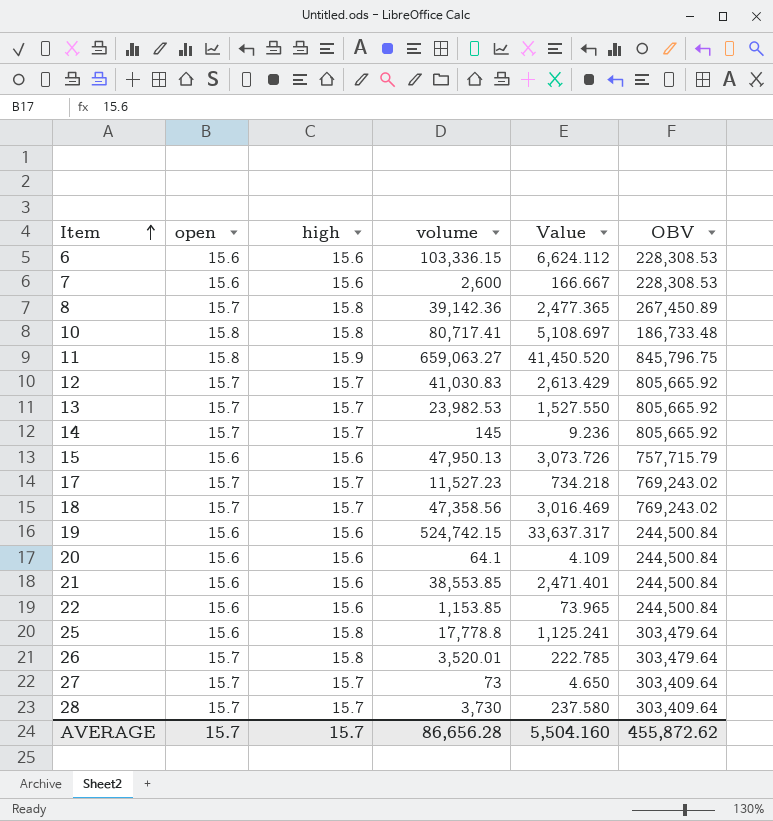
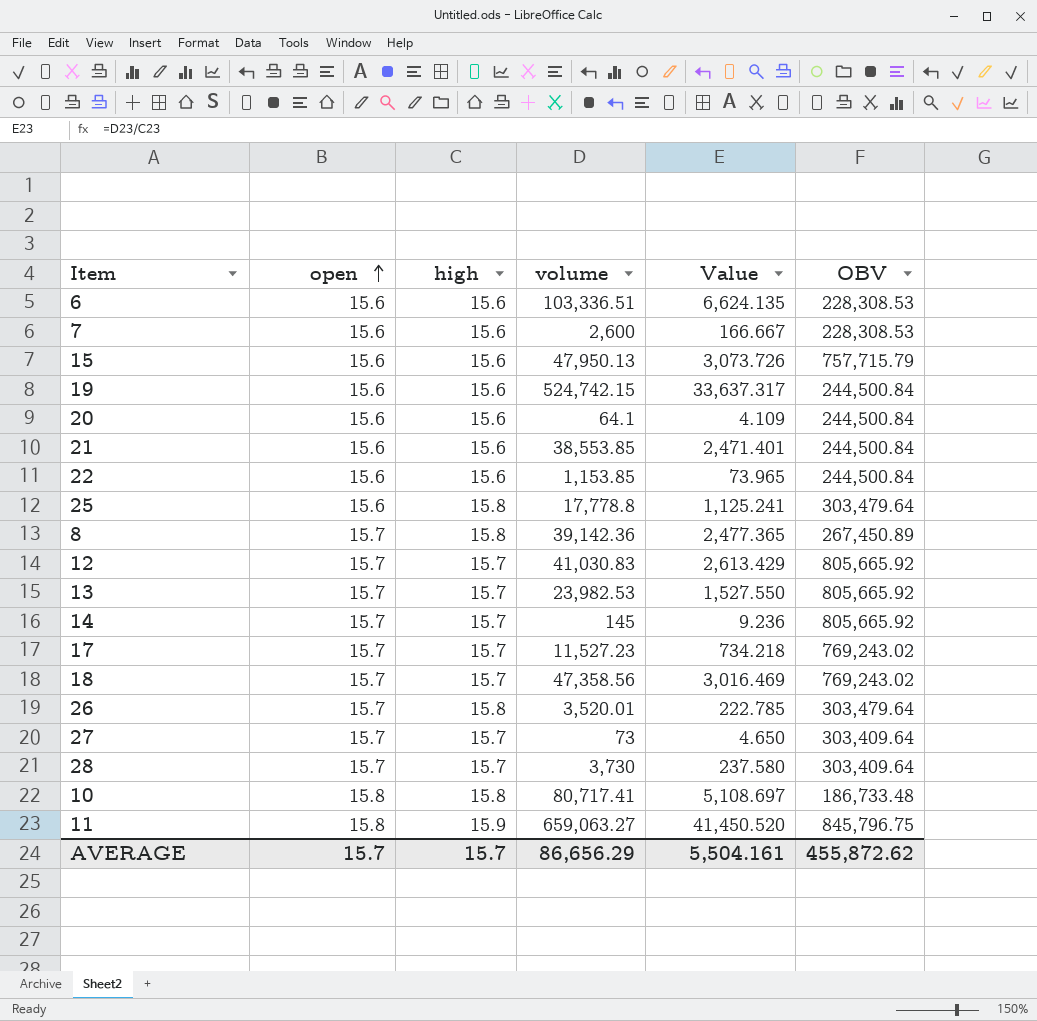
row order: Item ascending -> open ascending
6 | volume: 103,336.15 -> 103,336.51
6 | Value: 6,624.112 -> 6,624.135
AVERAGE | volume: 86,656.28 -> 86,656.29
AVERAGE | Value: 5,504.160 -> 5,504.161

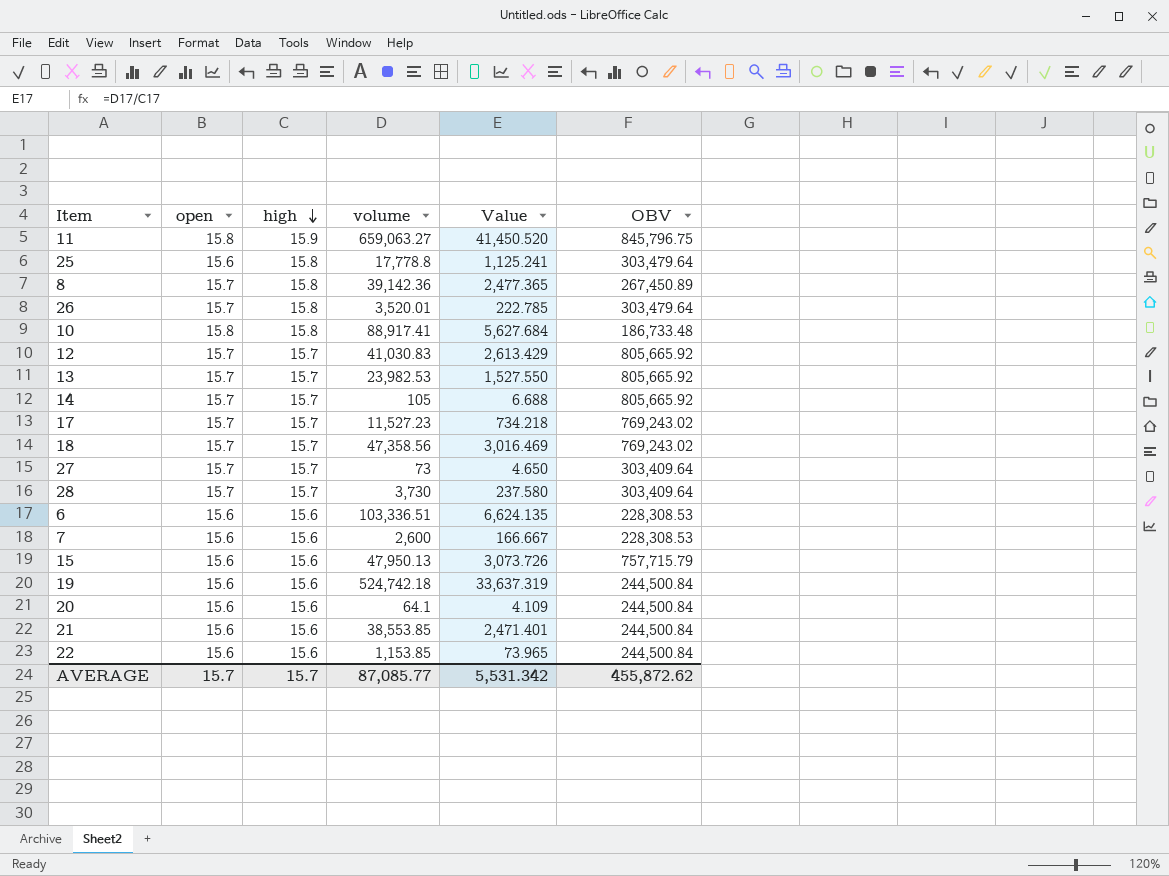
row order: open ascending -> high descending
10 | volume: 80,717.41 -> 88,917.41
10 | Value: 5,108.697 -> 5,627.684
14 | volume: 145 -> 105
14 | Value: 9.236 -> 6.688
19 | volume: 524,742.15 -> 524,742.18
19 | Value: 33,637.317 -> 33,637.319
AVERAGE | volume: 86,656.29 -> 87,085.77
AVERAGE | Value: 5,504.161 -> 5,531.342

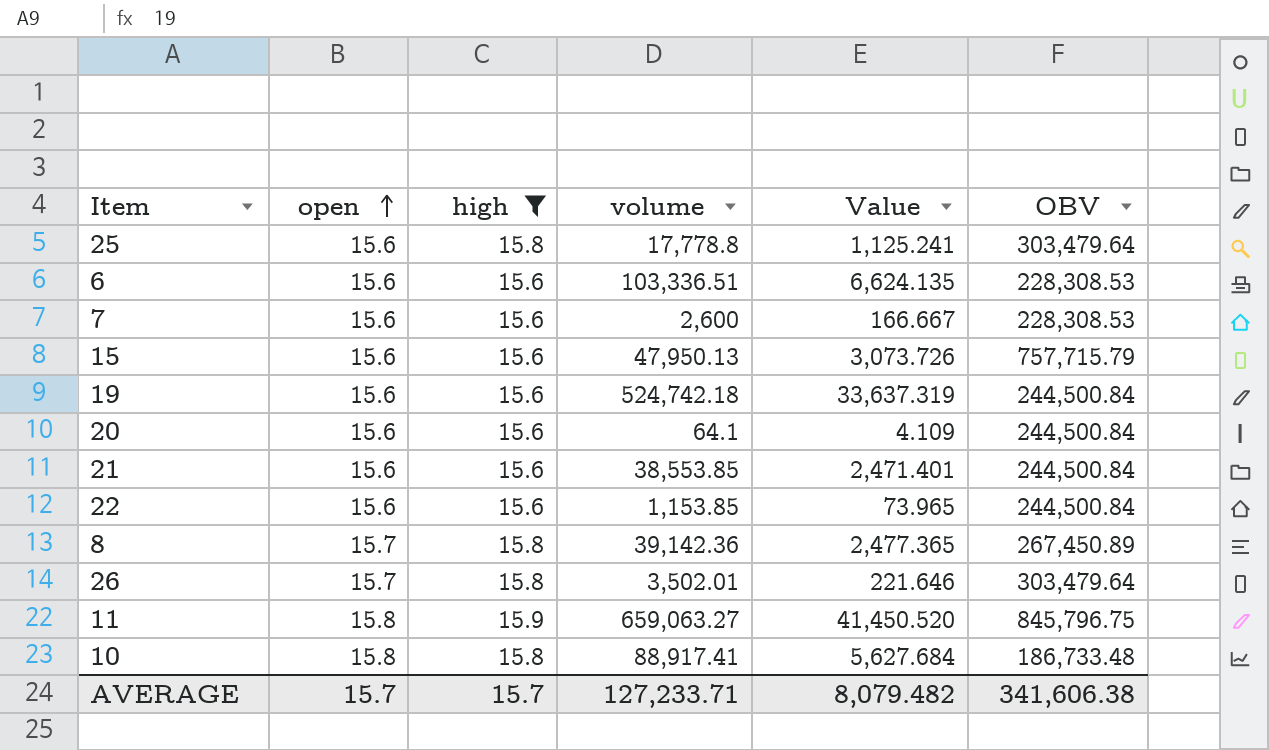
filter: none -> high != 15.7
row order: high descending -> open ascending
26 | volume: 3,520.01 -> 3,502.01
26 | Value: 222.785 -> 221.646
AVERAGE | volume: 87,085.77 -> 127,233.71
AVERAGE | Value: 5,531.342 -> 8,079.482
AVERAGE | OBV: 455,872.62 -> 341,606.38

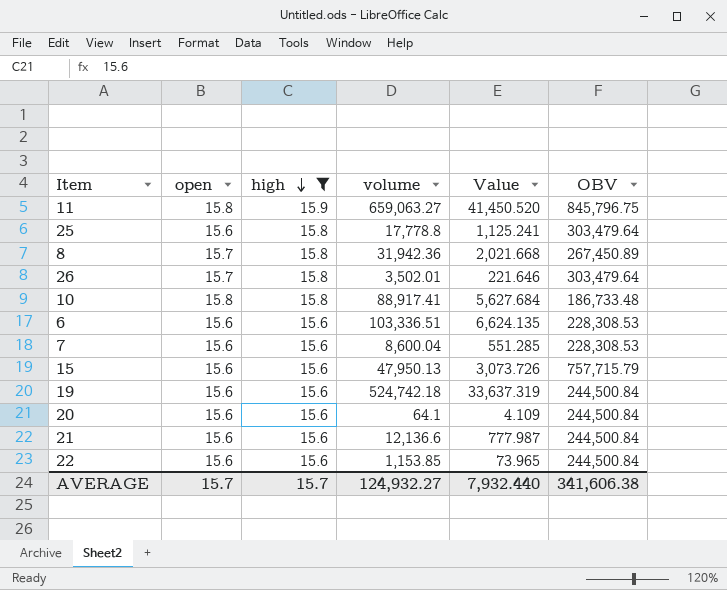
row order: open ascending -> high descending
8 | volume: 39,142.36 -> 31,942.36
8 | Value: 2,477.365 -> 2,021.668
7 | volume: 2,600 -> 8,600.04
7 | Value: 166.667 -> 551.285
21 | volume: 38,553.85 -> 12,136.6
21 | Value: 2,471.401 -> 777.987
AVERAGE | volume: 127,233.71 -> 124,932.27
AVERAGE | Value: 8,079.482 -> 7,932.440

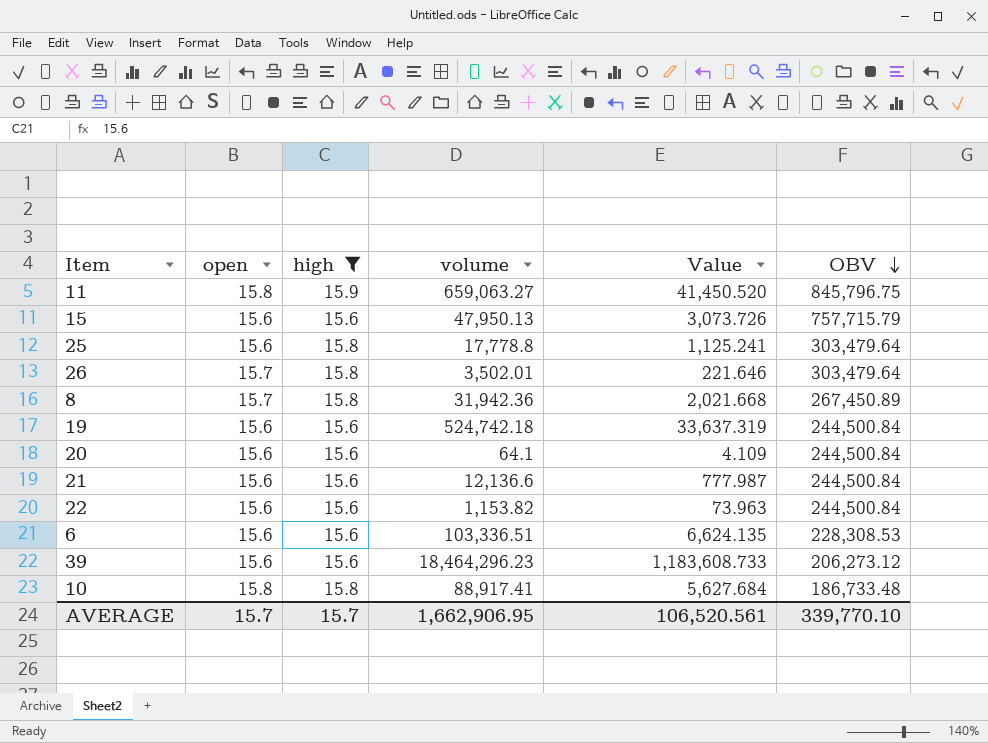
row order: high descending -> OBV descending
row 7: 15.6 | 15.6 | 8,600.04 | 551.285 | 228,308.53 -> none
22 | volume: 1,153.85 -> 1,153.82
22 | Value: 73.965 -> 73.963
row 39: none -> 15.6 | 15.6 | 18,464,296.23 | 1,183,608.733 | 206,273.12
AVERAGE | volume: 124,932.27 -> 1,662,906.95
AVERAGE | Value: 7,932.440 -> 106,520.561
AVERAGE | OBV: 341,606.38 -> 339,770.10

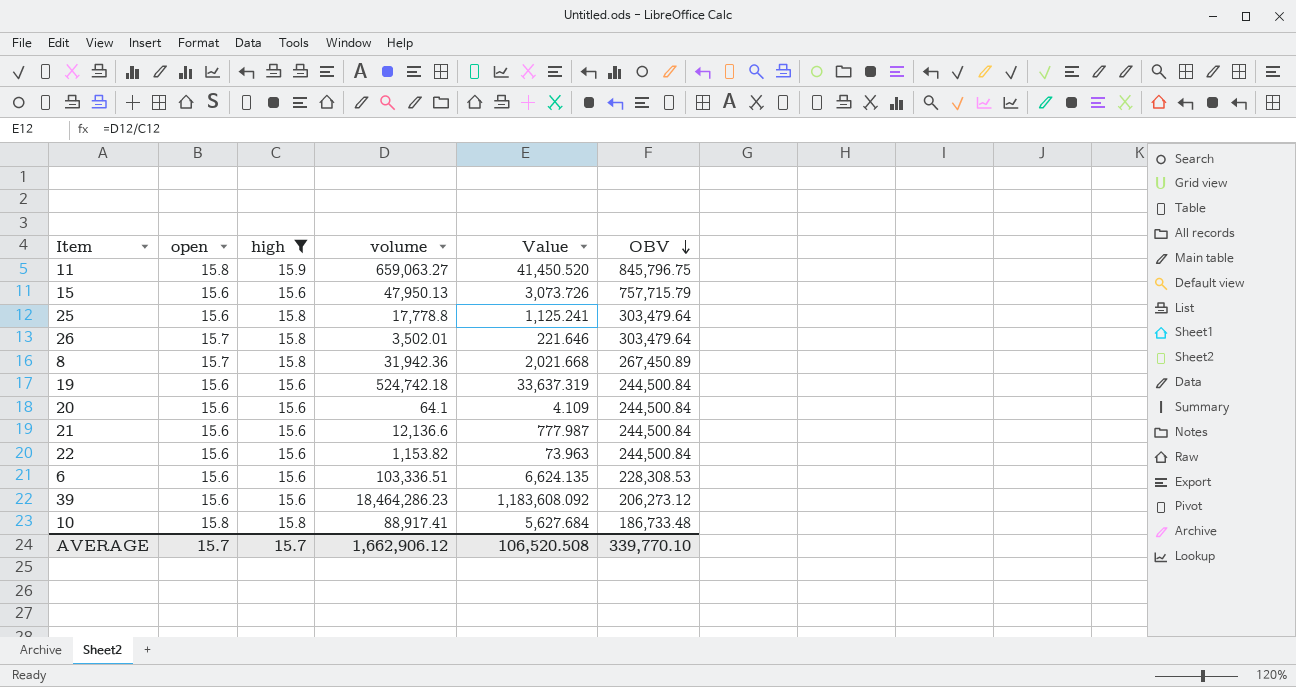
39 | volume: 18,464,296.23 -> 18,464,286.23
39 | Value: 1,183,608.733 -> 1,183,608.092
AVERAGE | volume: 1,662,906.95 -> 1,662,906.12
AVERAGE | Value: 106,520.561 -> 106,520.508

